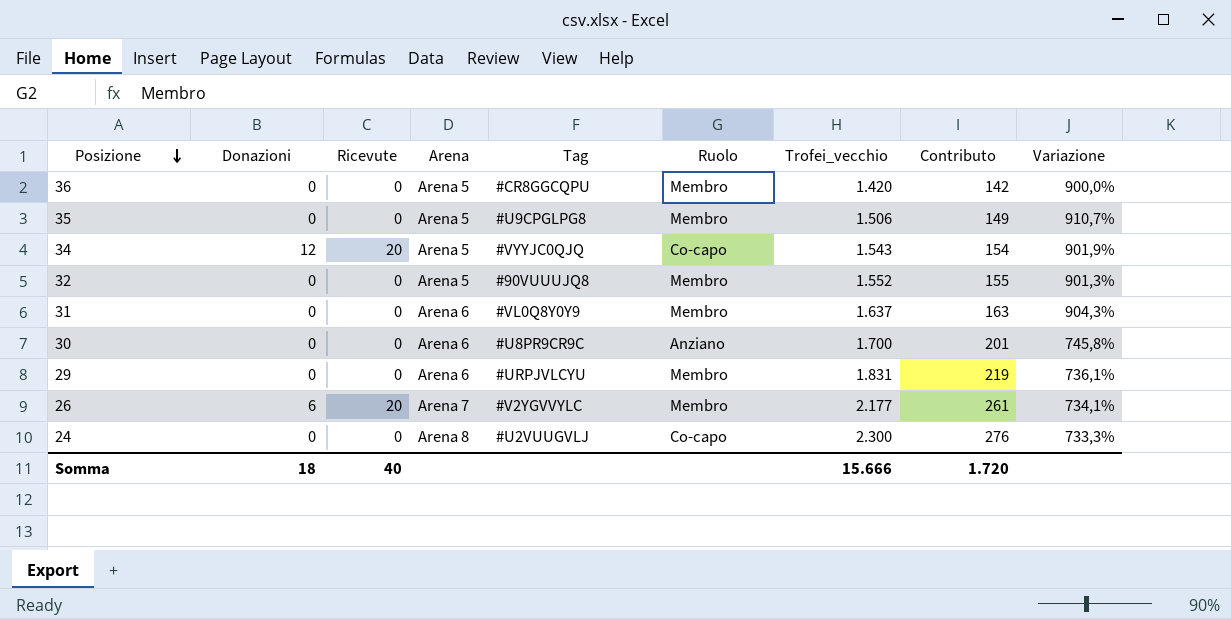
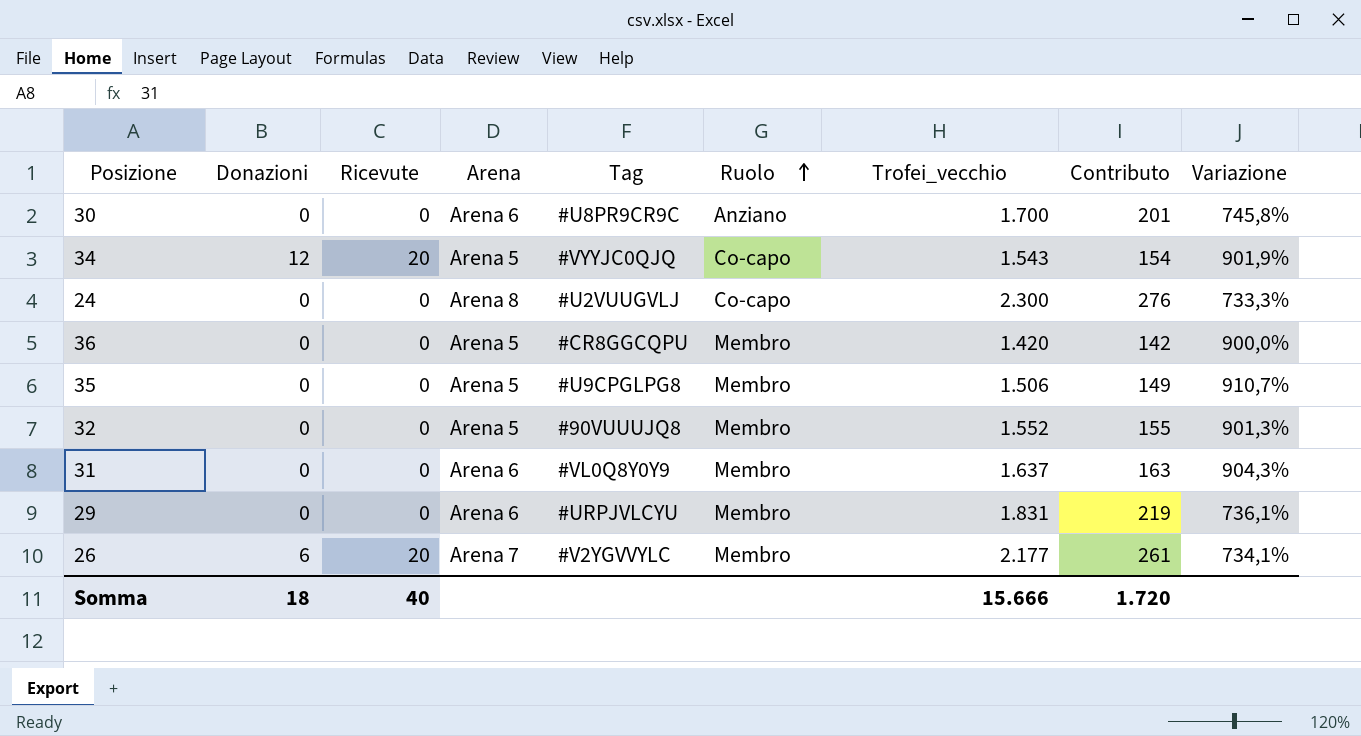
row order: Posizione descending -> Ruolo ascending

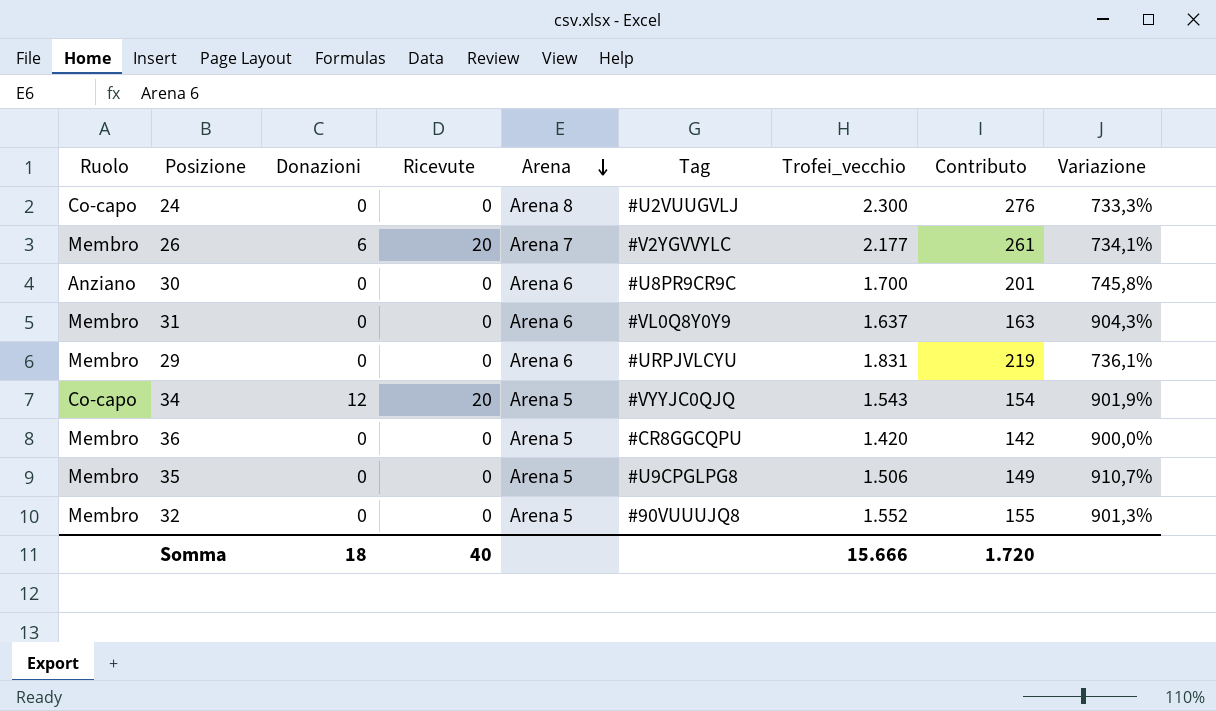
row order: Ruolo ascending -> Arena descending
column Ruolo | position: 6 -> 1

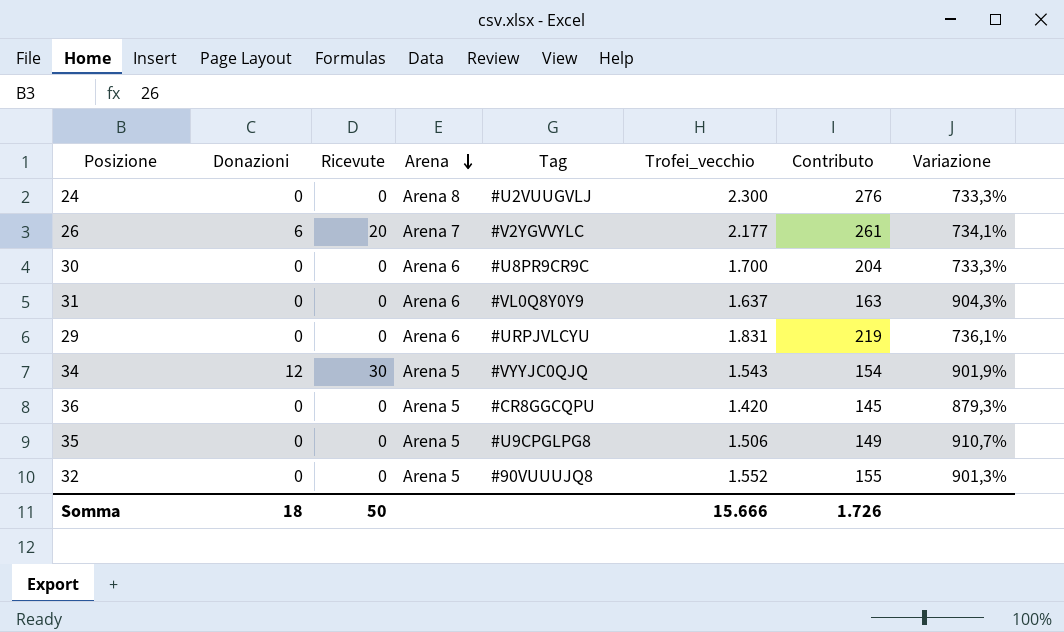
column Ruolo | position: 1 -> none
30 | Contributo: 201 -> 204
30 | Variazione: 745,8% -> 733,3%
34 | Ricevute: 20 -> 30
36 | Contributo: 142 -> 145
36 | Variazione: 900,0% -> 879,3%
Somma | Ricevute: 40 -> 50
Somma | Contributo: 1.720 -> 1.726

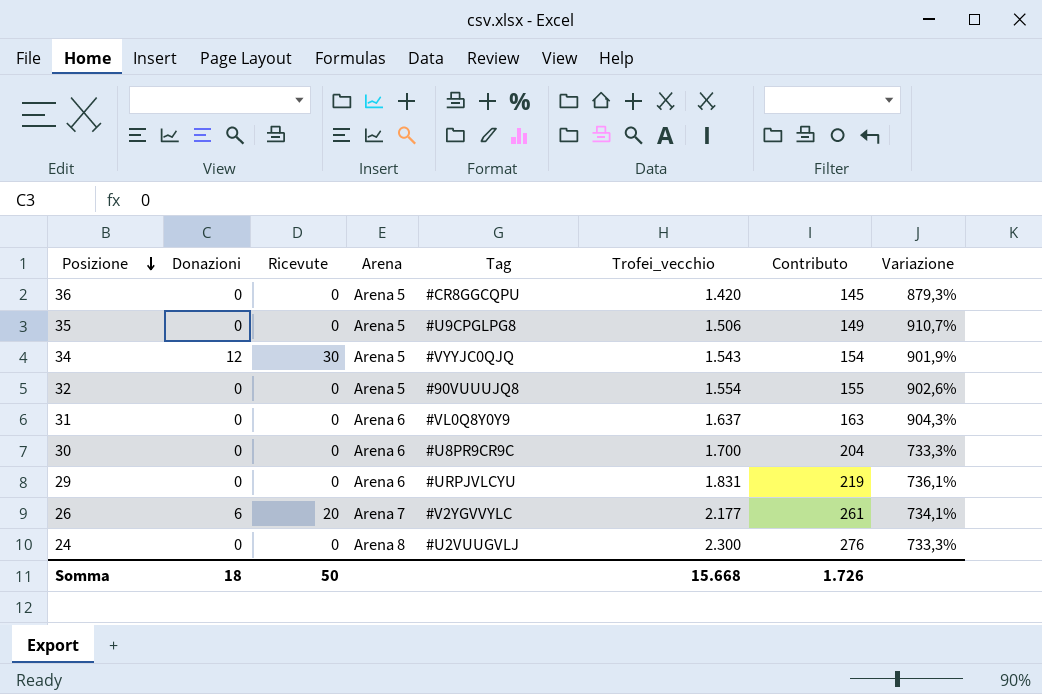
row order: Arena descending -> Posizione descending
32 | Trofei_vecchio: 1.552 -> 1.554
32 | Variazione: 901,3% -> 902,6%
Somma | Trofei_vecchio: 15.666 -> 15.668

